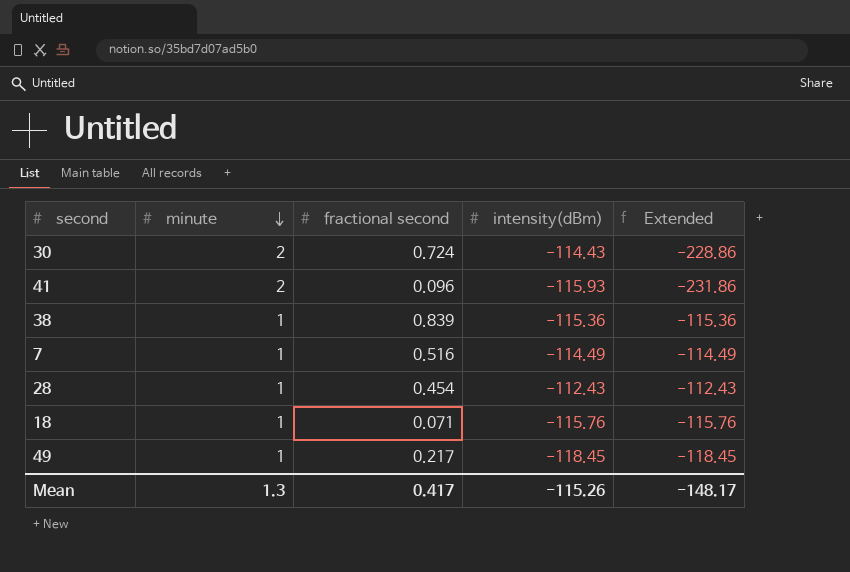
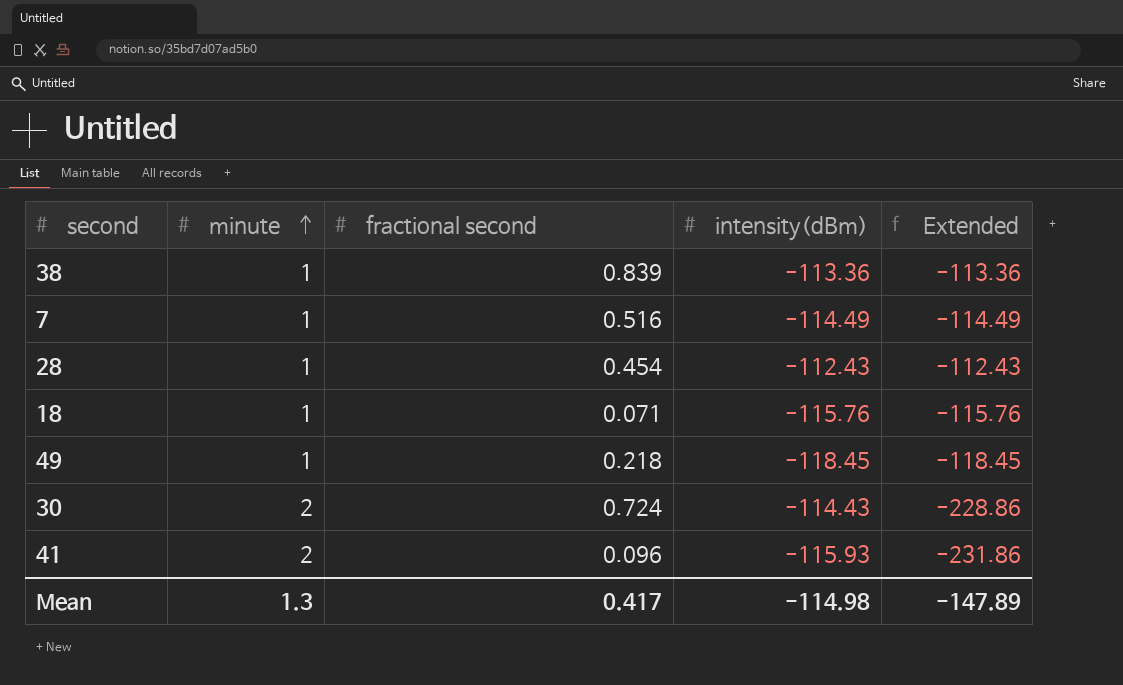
row order: minute descending -> minute ascending
38 | intensity(dBm): -115.36 -> -113.36
38 | Extended: -115.36 -> -113.36
49 | fractional second: 0.217 -> 0.218
Mean | intensity(dBm): -115.26 -> -114.98
Mean | Extended: -148.17 -> -147.89

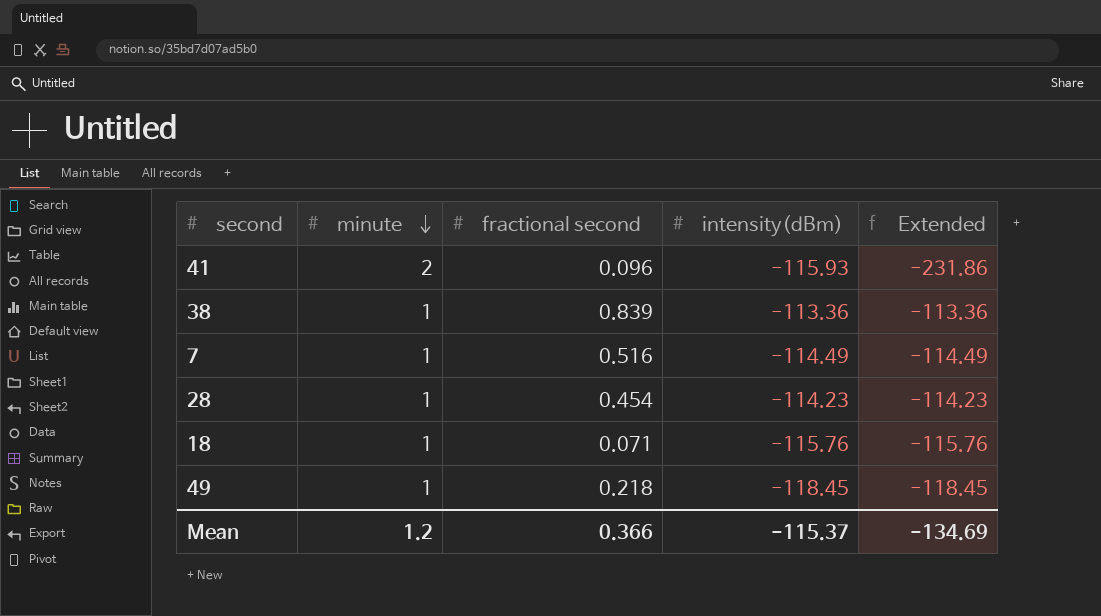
row order: minute ascending -> minute descending
row 30: 2 | 0.724 | -114.43 | -228.86 -> none
28 | intensity(dBm): -112.43 -> -114.23
28 | Extended: -112.43 -> -114.23
Mean | minute: 1.3 -> 1.2
Mean | fractional second: 0.417 -> 0.366
Mean | intensity(dBm): -114.98 -> -115.37
Mean | Extended: -147.89 -> -134.69

